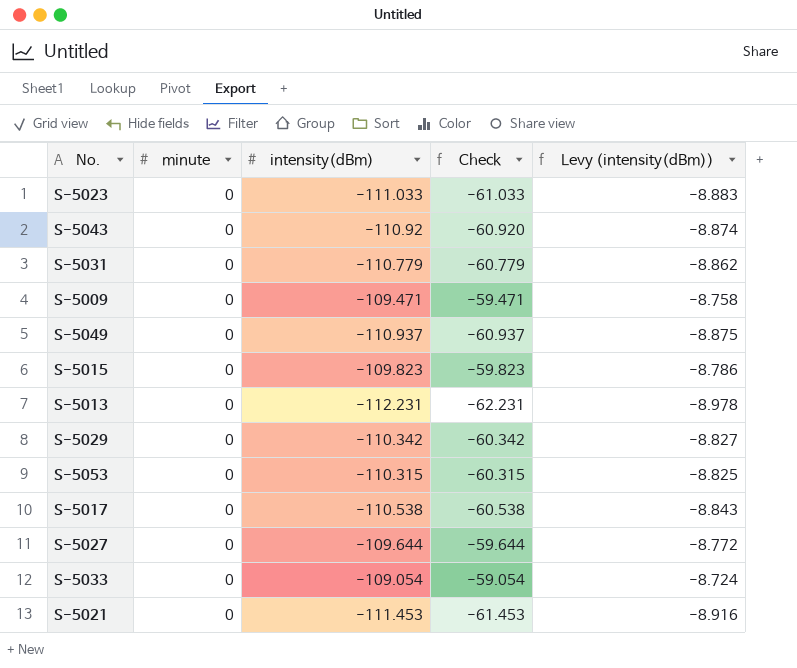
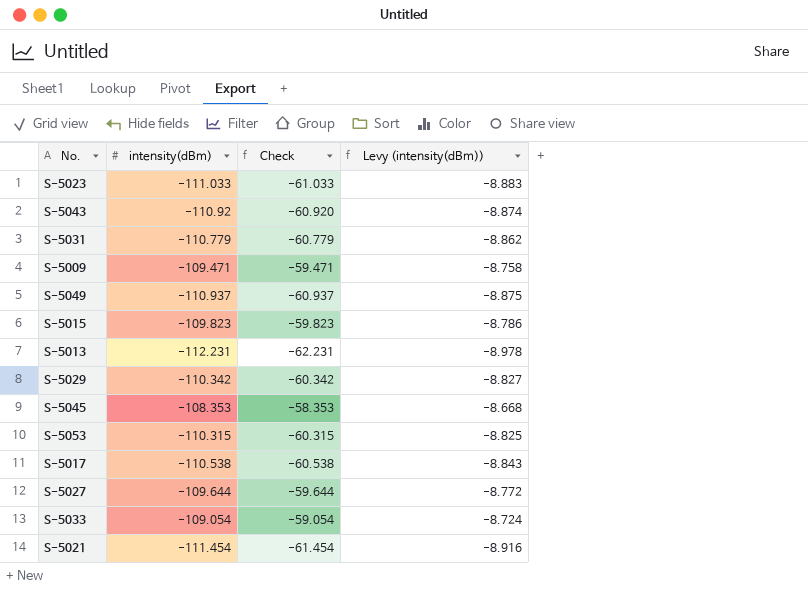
column minute | position: 2 -> none
row S-5045: none -> -108.353 | -58.353 | -8.668
S-5021 | intensity(dBm): -111.453 -> -111.454
S-5021 | Check: -61.453 -> -61.454

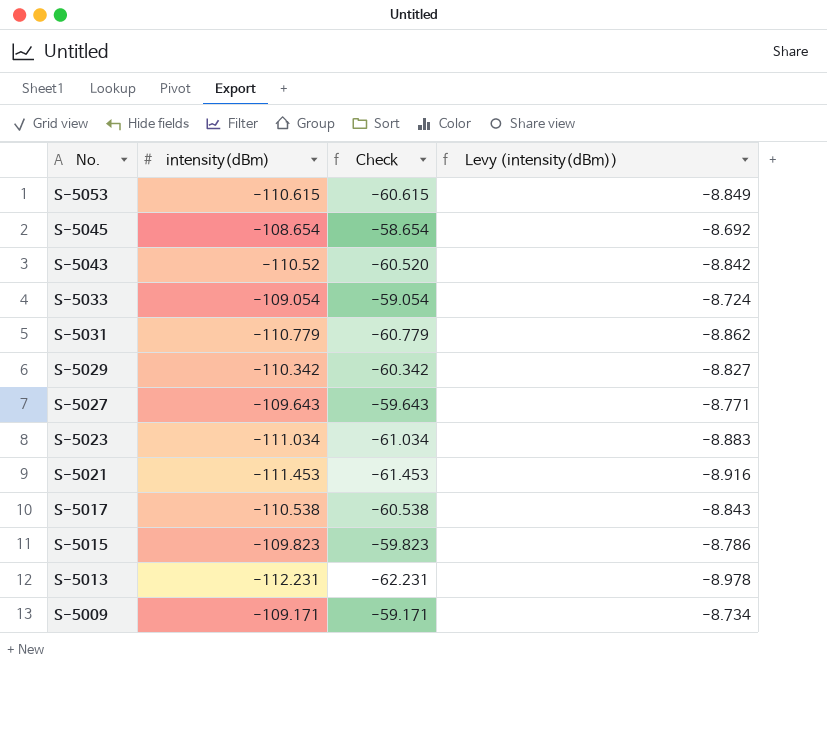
row order: none -> No. descending
row S-5049: -110.937 | -60.937 | -8.875 -> none
S-5053 | intensity(dBm): -110.315 -> -110.615
S-5053 | Check: -60.315 -> -60.615
S-5053 | Levy (intensity(dBm)): -8.825 -> -8.849
S-5045 | intensity(dBm): -108.353 -> -108.654
S-5045 | Check: -58.353 -> -58.654
S-5045 | Levy (intensity(dBm)): -8.668 -> -8.692
S-5043 | intensity(dBm): -110.92 -> -110.52
S-5043 | Check: -60.920 -> -60.520
S-5043 | Levy (intensity(dBm)): -8.874 -> -8.842
S-5027 | intensity(dBm): -109.644 -> -109.643
S-5027 | Check: -59.644 -> -59.643
S-5027 | Levy (intensity(dBm)): -8.772 -> -8.771
S-5023 | intensity(dBm): -111.033 -> -111.034
S-5023 | Check: -61.033 -> -61.034
S-5021 | intensity(dBm): -111.454 -> -111.453
S-5021 | Check: -61.454 -> -61.453
S-5009 | intensity(dBm): -109.471 -> -109.171
S-5009 | Check: -59.471 -> -59.171
S-5009 | Levy (intensity(dBm)): -8.758 -> -8.734

